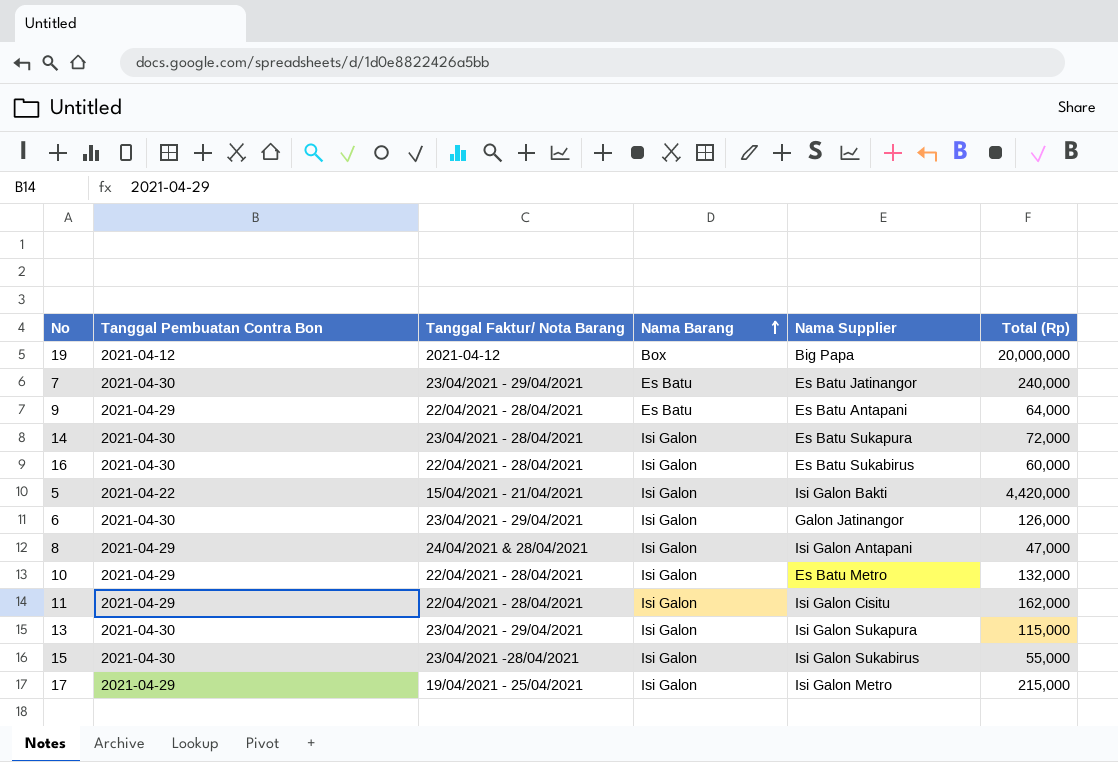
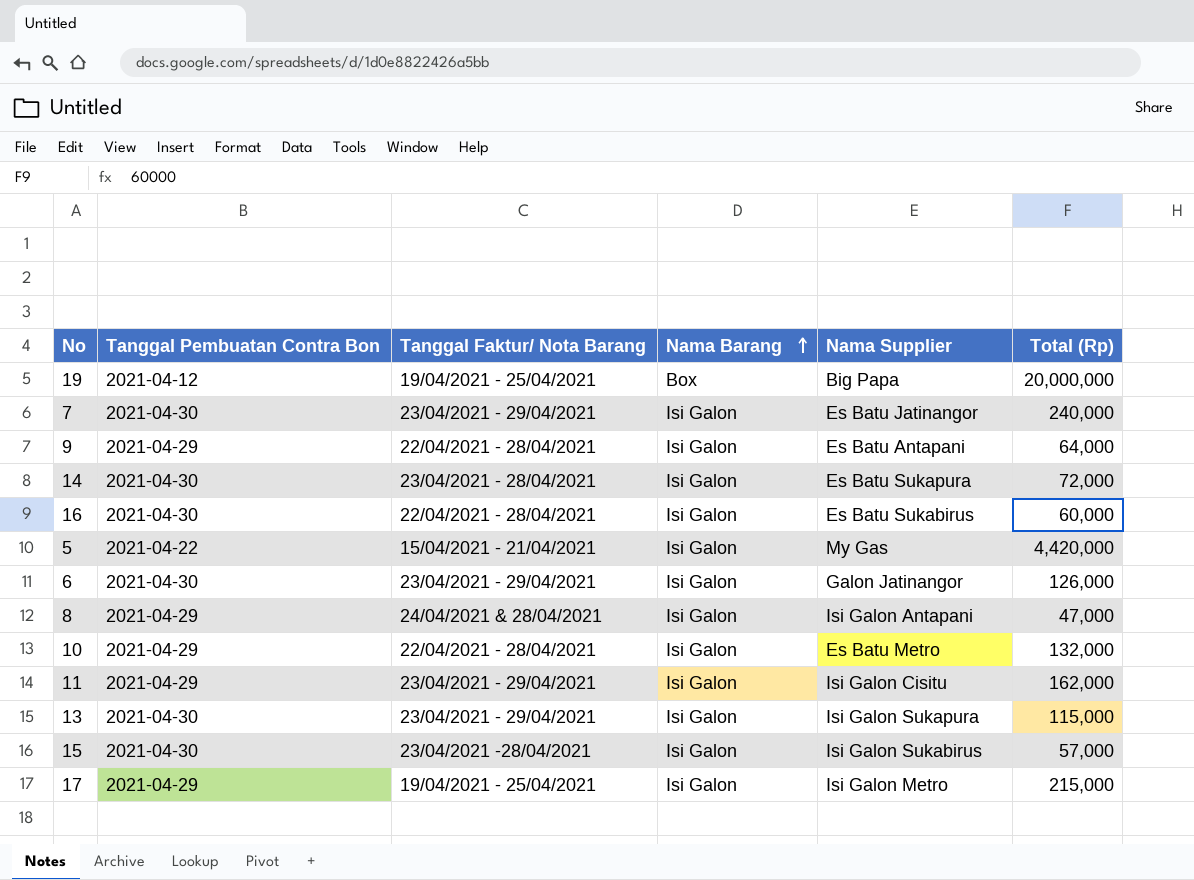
19 | Tanggal Faktur/ Nota Barang: 2021-04-12 -> 19/04/2021 - 25/04/2021
7 | Nama Barang: Es Batu -> Isi Galon
9 | Nama Barang: Es Batu -> Isi Galon
5 | Nama Supplier: Isi Galon Bakti -> My Gas
11 | Tanggal Faktur/ Nota Barang: 22/04/2021 - 28/04/2021 -> 23/04/2021 - 29/04/2021
15 | Total (Rp): 55,000 -> 57,000

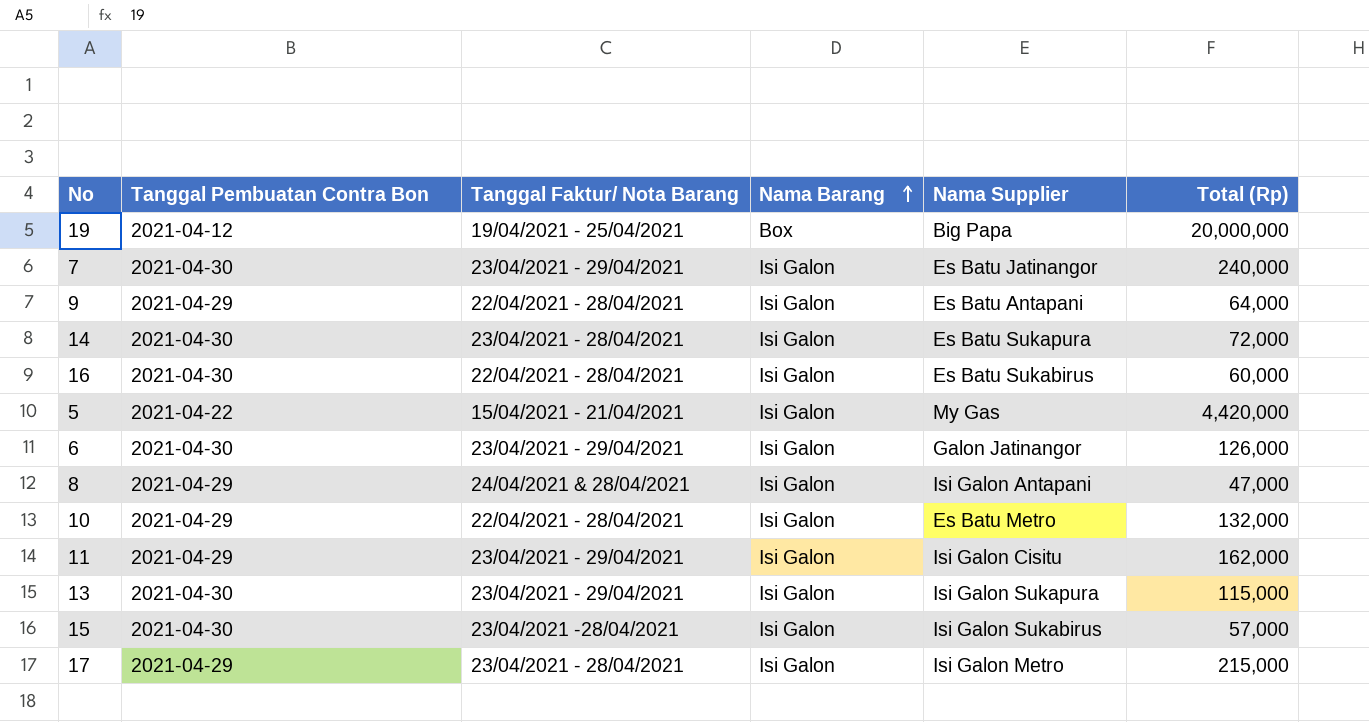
17 | Tanggal Faktur/ Nota Barang: 19/04/2021 - 25/04/2021 -> 23/04/2021 - 28/04/2021

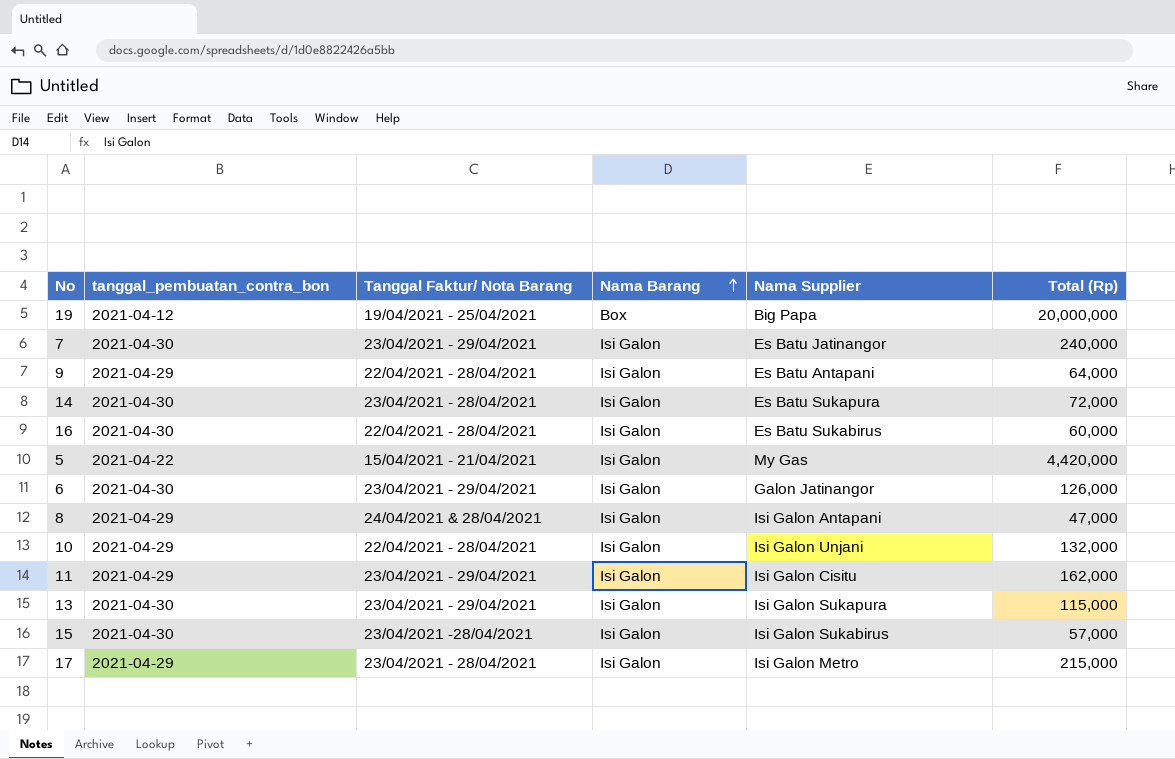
column name: Tanggal Pembuatan Contra Bon -> tanggal_pembuatan_contra_bon
10 | Nama Supplier: Es Batu Metro -> Isi Galon Unjani

